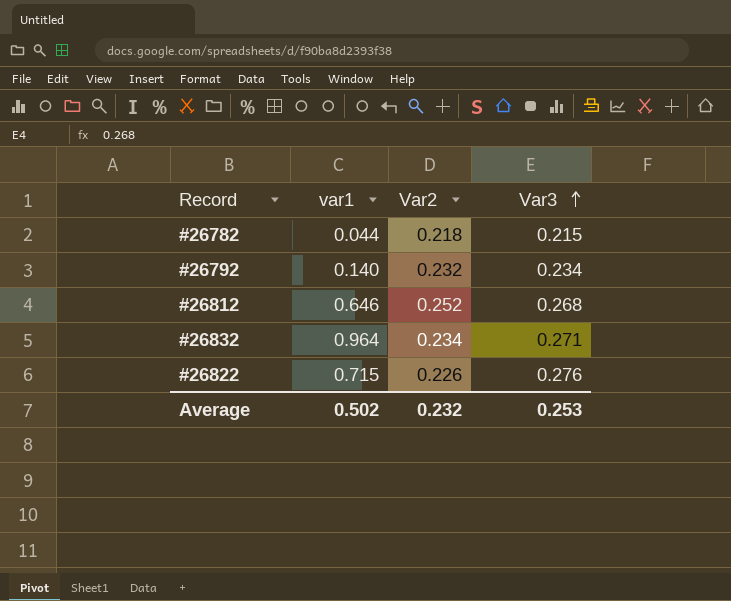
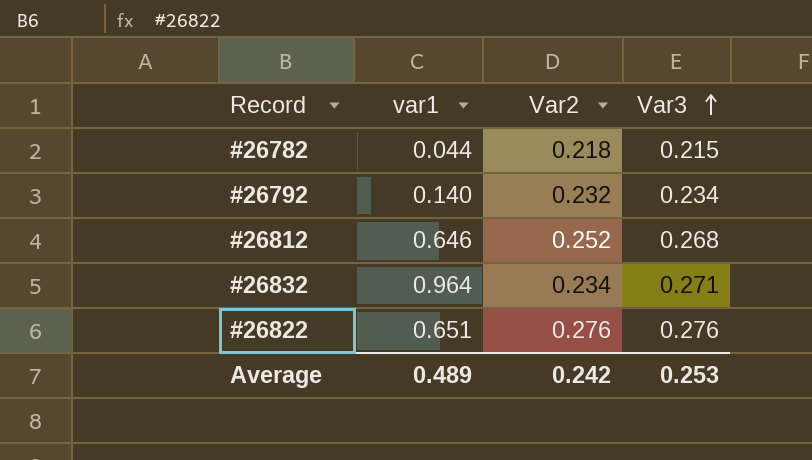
#26822 | var1: 0.715 -> 0.651
#26822 | Var2: 0.226 -> 0.276
Average | var1: 0.502 -> 0.489
Average | Var2: 0.232 -> 0.242

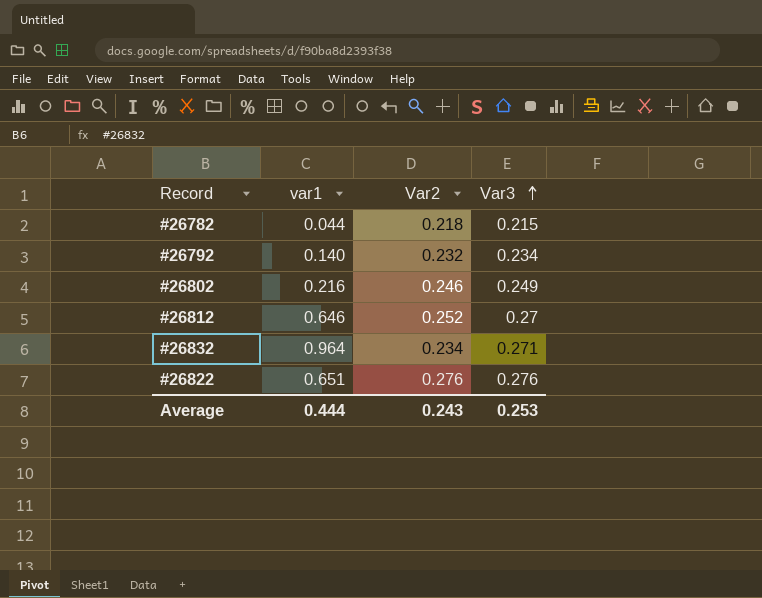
row #26802: none -> 0.216 | 0.246 | 0.249
#26812 | Var3: 0.268 -> 0.27
Average | var1: 0.489 -> 0.444
Average | Var2: 0.242 -> 0.243

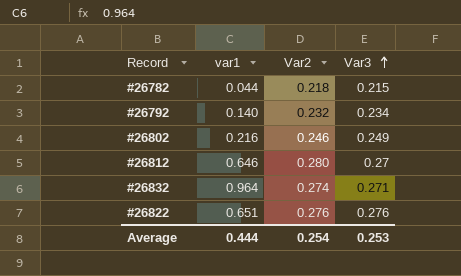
#26812 | Var2: 0.252 -> 0.280
#26832 | Var2: 0.234 -> 0.274
Average | Var2: 0.243 -> 0.254

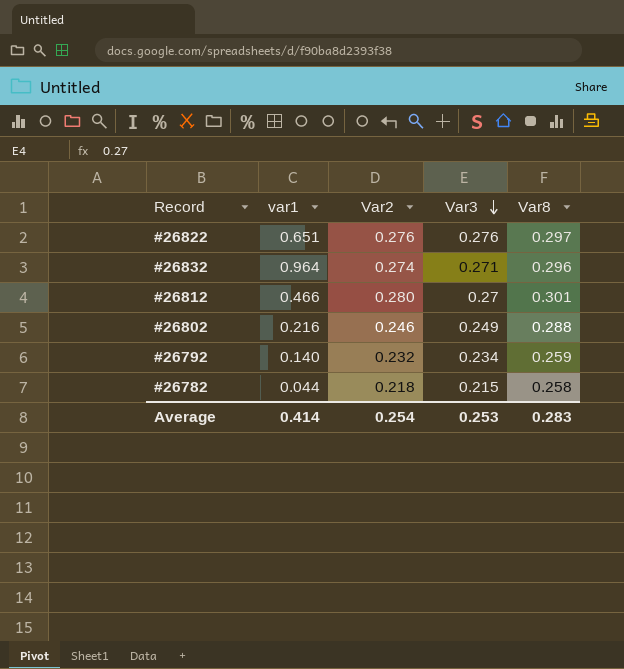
row order: Var3 ascending -> Var3 descending
column Var8 | position: none -> 5
#26812 | var1: 0.646 -> 0.466
Average | var1: 0.444 -> 0.414

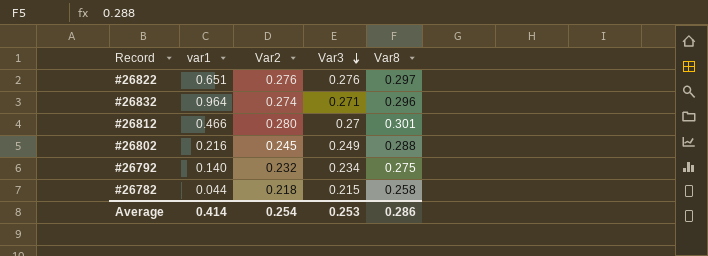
#26802 | Var2: 0.246 -> 0.245
#26792 | Var8: 0.259 -> 0.275
Average | Var8: 0.283 -> 0.286

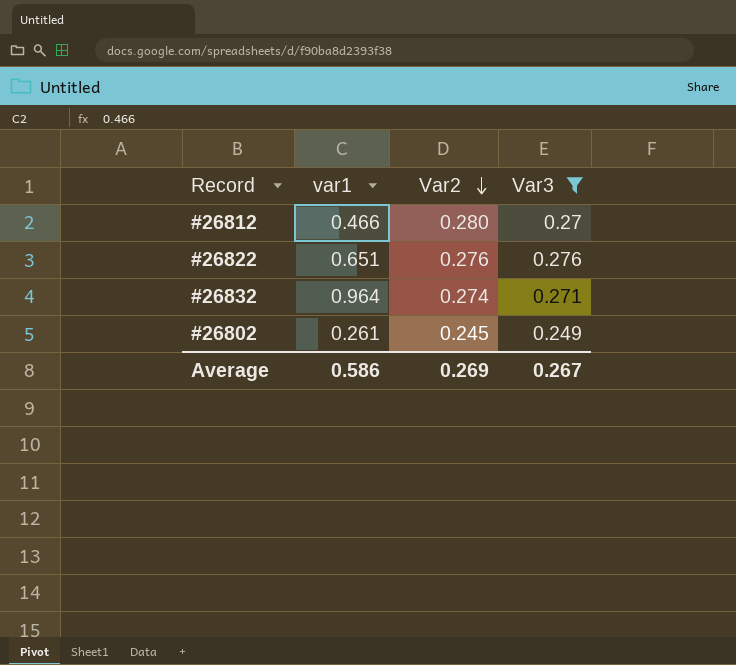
filter: none -> Var3 >= 0.249
row order: Var3 descending -> Var2 descending
column Var8 | position: 5 -> none
#26802 | var1: 0.216 -> 0.261
Average | var1: 0.414 -> 0.586
Average | Var2: 0.254 -> 0.269
Average | Var3: 0.253 -> 0.267

